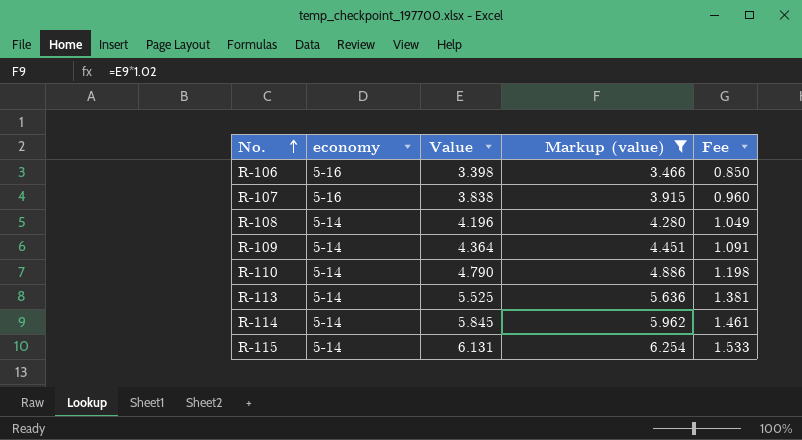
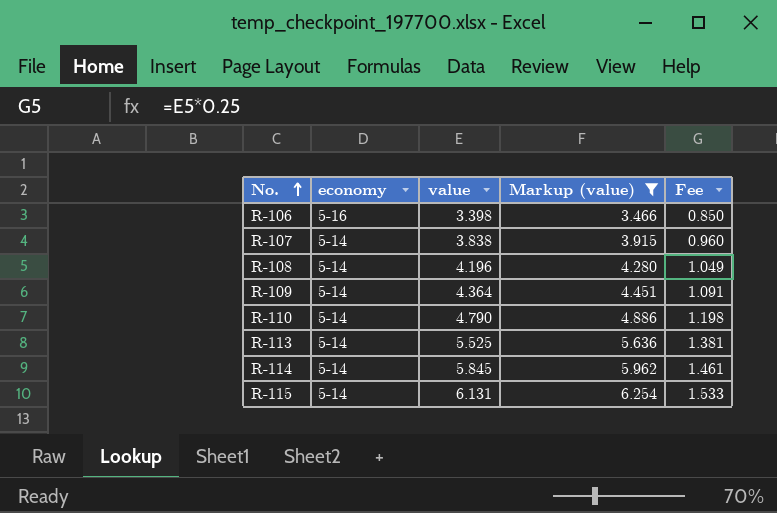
column name: Value -> value
R-107 | economy: 5-16 -> 5-14

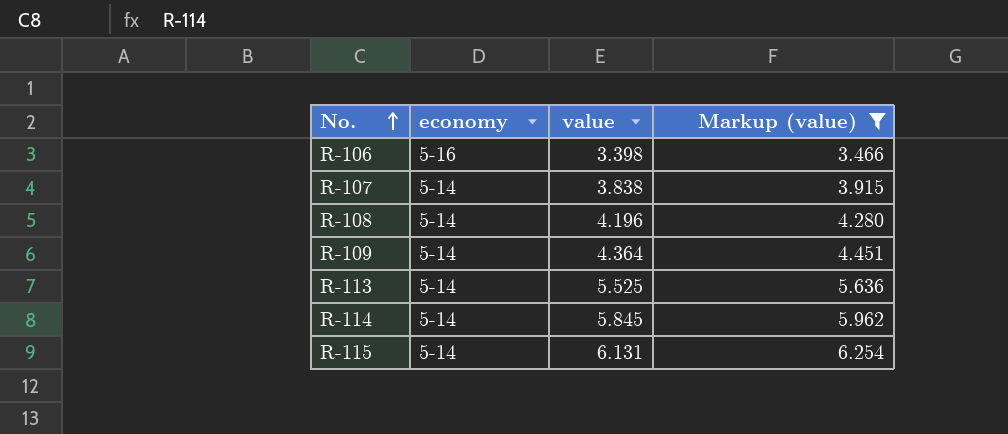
column Fee | formula: [value] * 0.25 -> none
row R-110: 5-14 | 4.790 | 4.886 | 1.198 -> none

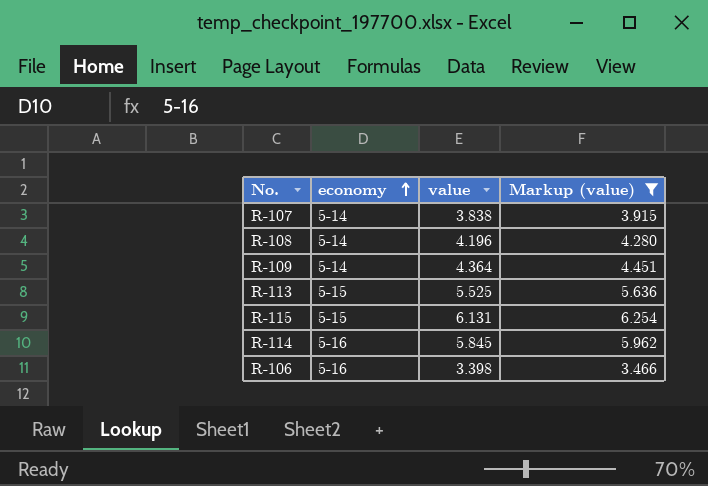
row order: No. ascending -> economy ascending
R-113 | economy: 5-14 -> 5-15
R-115 | economy: 5-14 -> 5-15
R-114 | economy: 5-14 -> 5-16

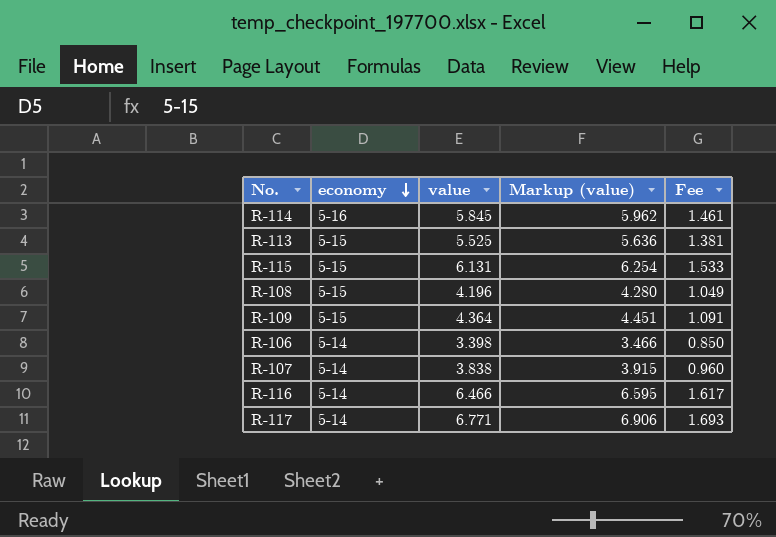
filter: Markup (value) <= 6.254 -> none
row order: economy ascending -> economy descending
column Fee | formula: none -> [value] * 0.25
R-108 | economy: 5-14 -> 5-15
R-109 | economy: 5-14 -> 5-15
R-106 | economy: 5-16 -> 5-14

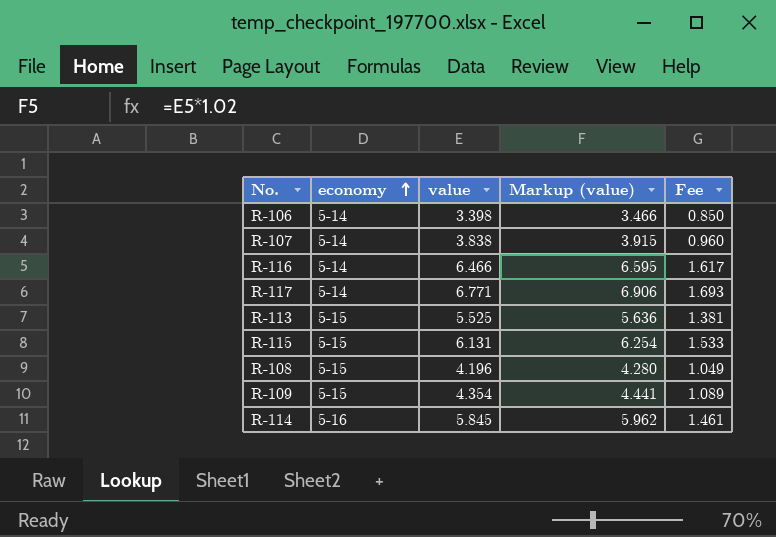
row order: economy descending -> economy ascending
R-109 | value: 4.364 -> 4.354
R-109 | Markup (value): 4.451 -> 4.441
R-109 | Fee: 1.091 -> 1.089

